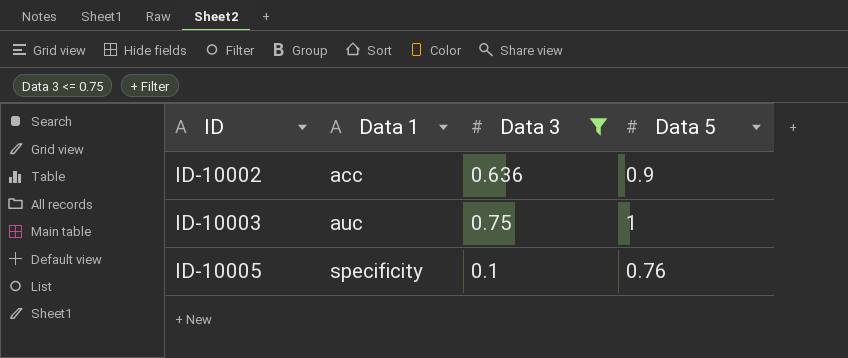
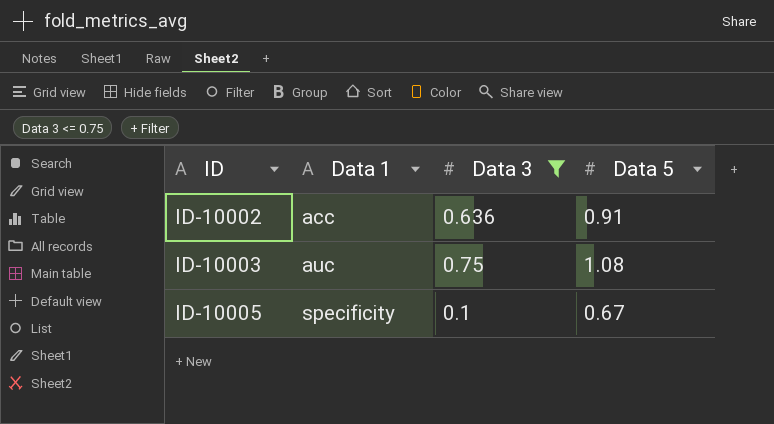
ID-10002 | Data 5: 0.9 -> 0.91
ID-10003 | Data 5: 1 -> 1.08
ID-10005 | Data 5: 0.76 -> 0.67

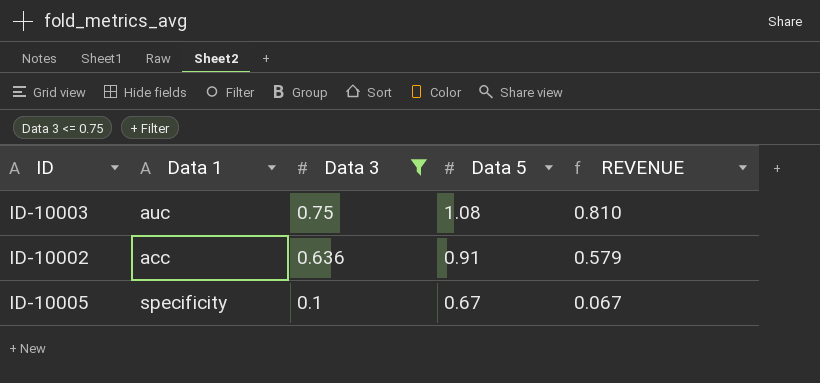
row order: ID ascending -> Data 3 descending
column REVENUE | formula: none -> [Data 3] * [Data 5]

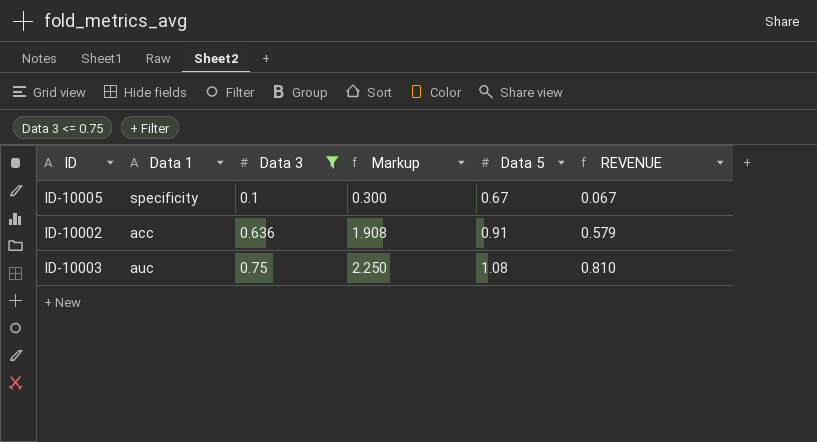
row order: Data 3 descending -> Data 3 ascending
column Markup | formula: none -> [Data 3] * 3

